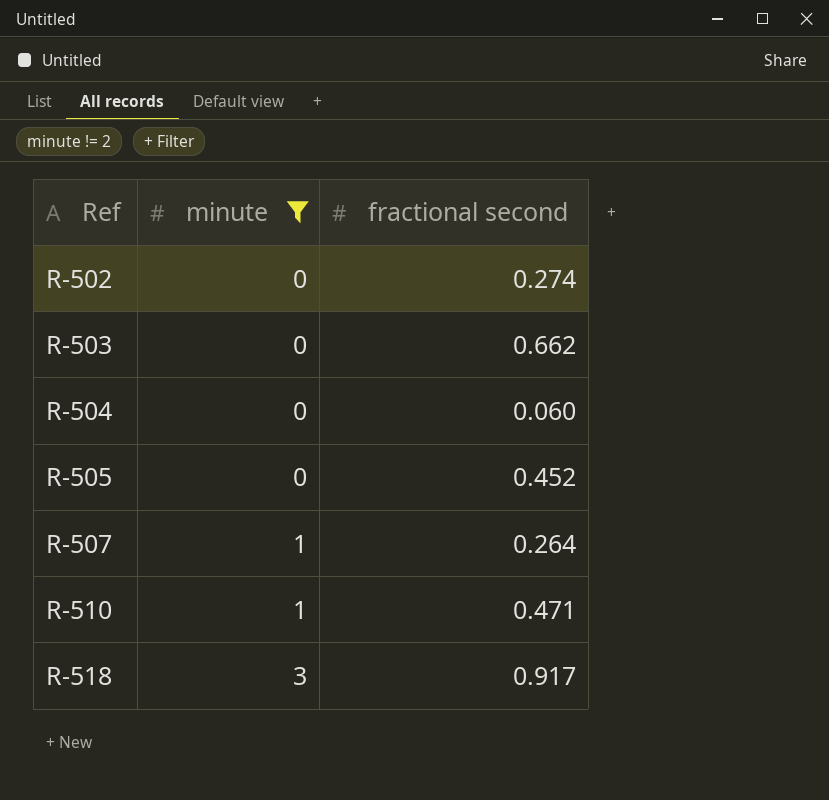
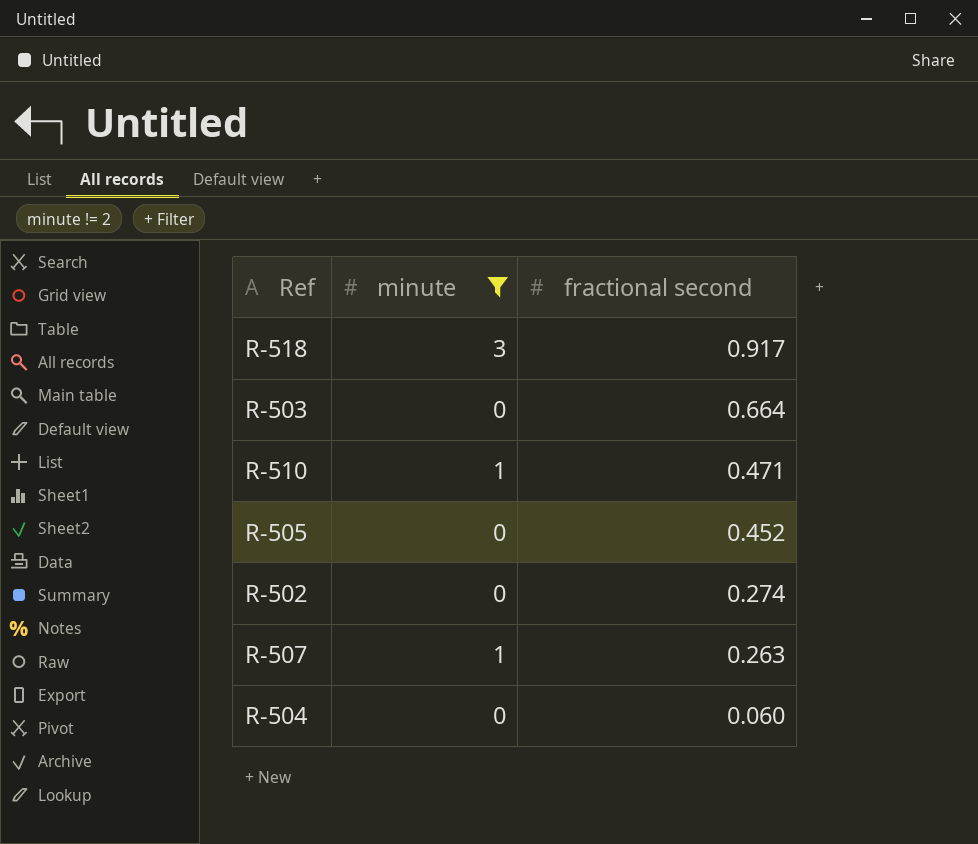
row order: Ref ascending -> fractional second descending
R-503 | fractional second: 0.662 -> 0.664
R-507 | fractional second: 0.264 -> 0.263

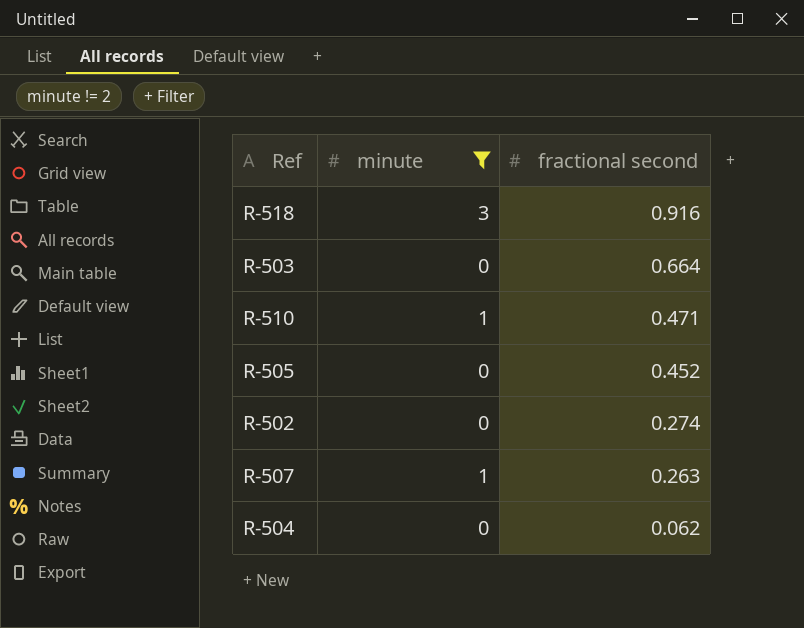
R-518 | fractional second: 0.917 -> 0.916
R-504 | fractional second: 0.060 -> 0.062

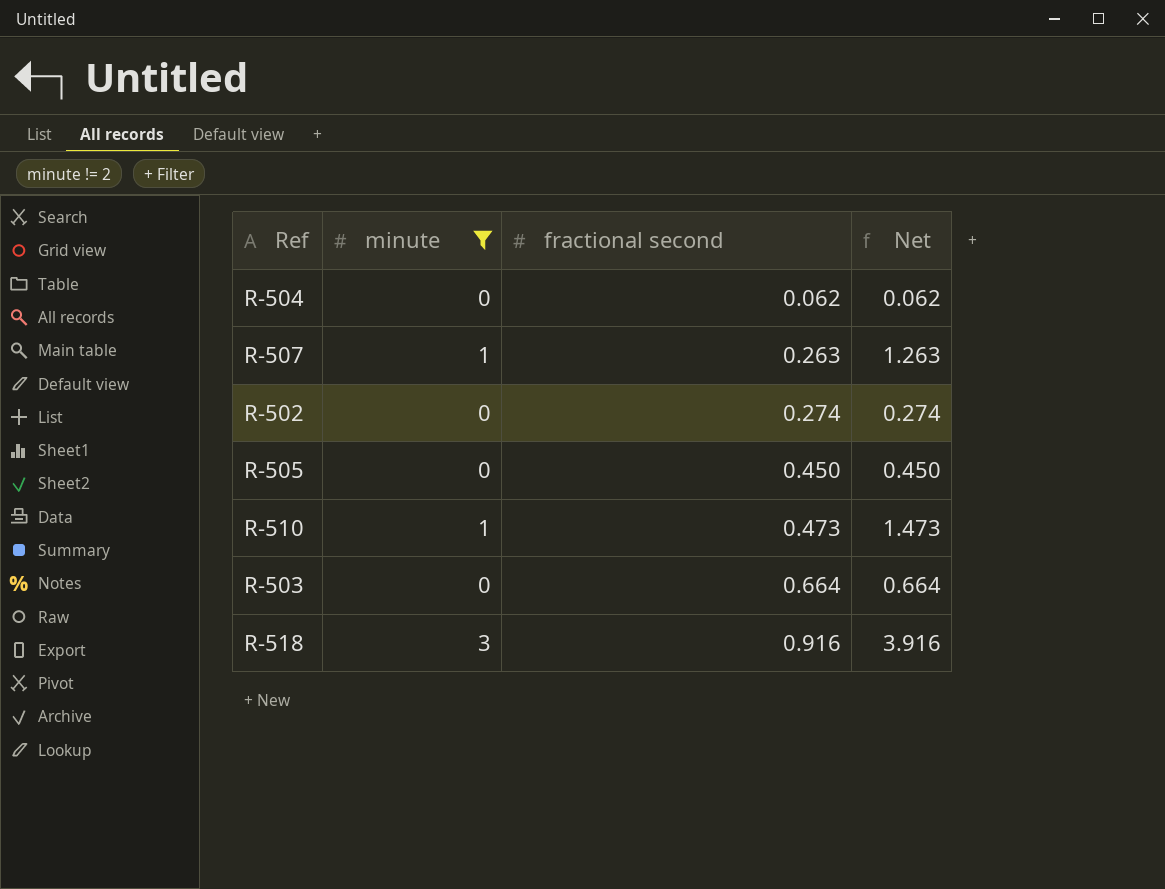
row order: fractional second descending -> fractional second ascending
column Net | formula: none -> [minute] + [fractional second]
R-505 | fractional second: 0.452 -> 0.450
R-510 | fractional second: 0.471 -> 0.473

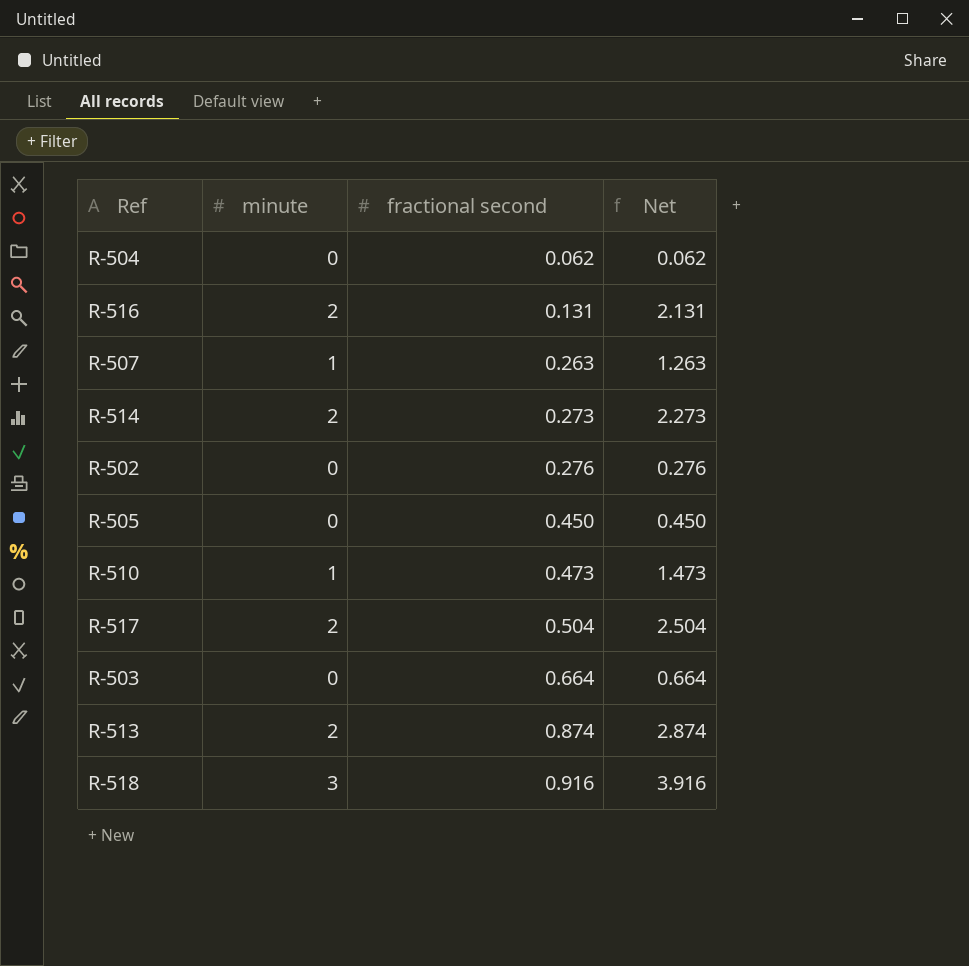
filter: minute != 2 -> none
R-502 | fractional second: 0.274 -> 0.276
R-502 | Net: 0.274 -> 0.276

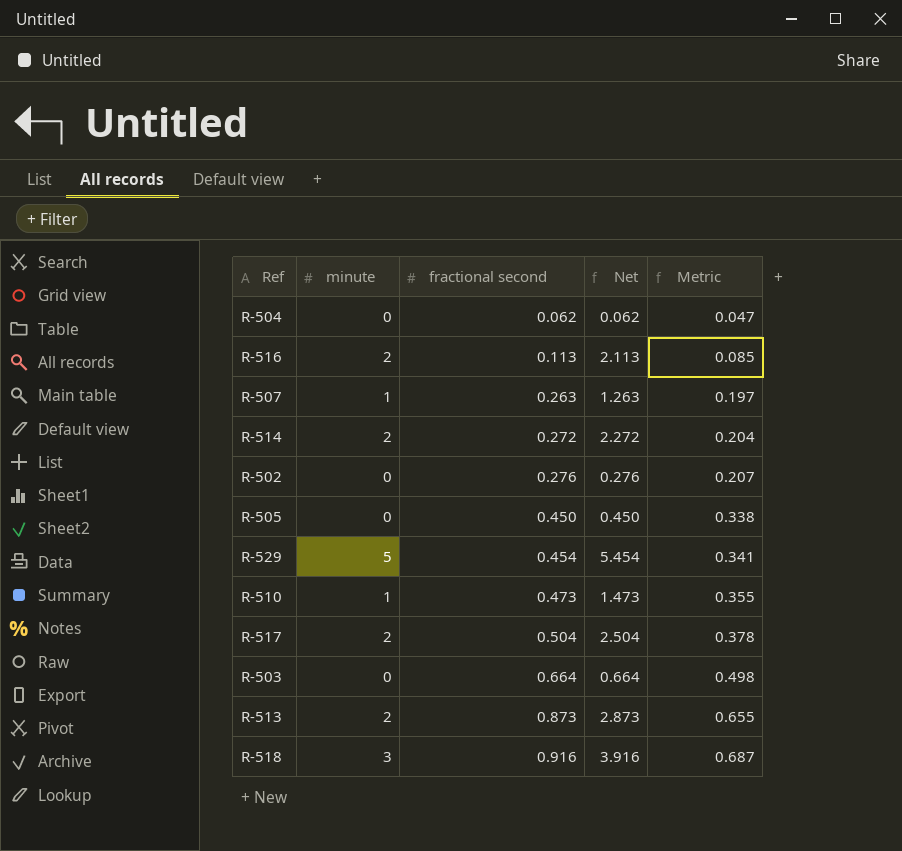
column Metric | formula: none -> [fractional second] * 0.75
R-516 | fractional second: 0.131 -> 0.113
R-516 | Net: 2.131 -> 2.113
R-514 | fractional second: 0.273 -> 0.272
R-514 | Net: 2.273 -> 2.272
row R-529: none -> 5 | 0.454 | 5.454 | 0.341
R-513 | fractional second: 0.874 -> 0.873
R-513 | Net: 2.874 -> 2.873

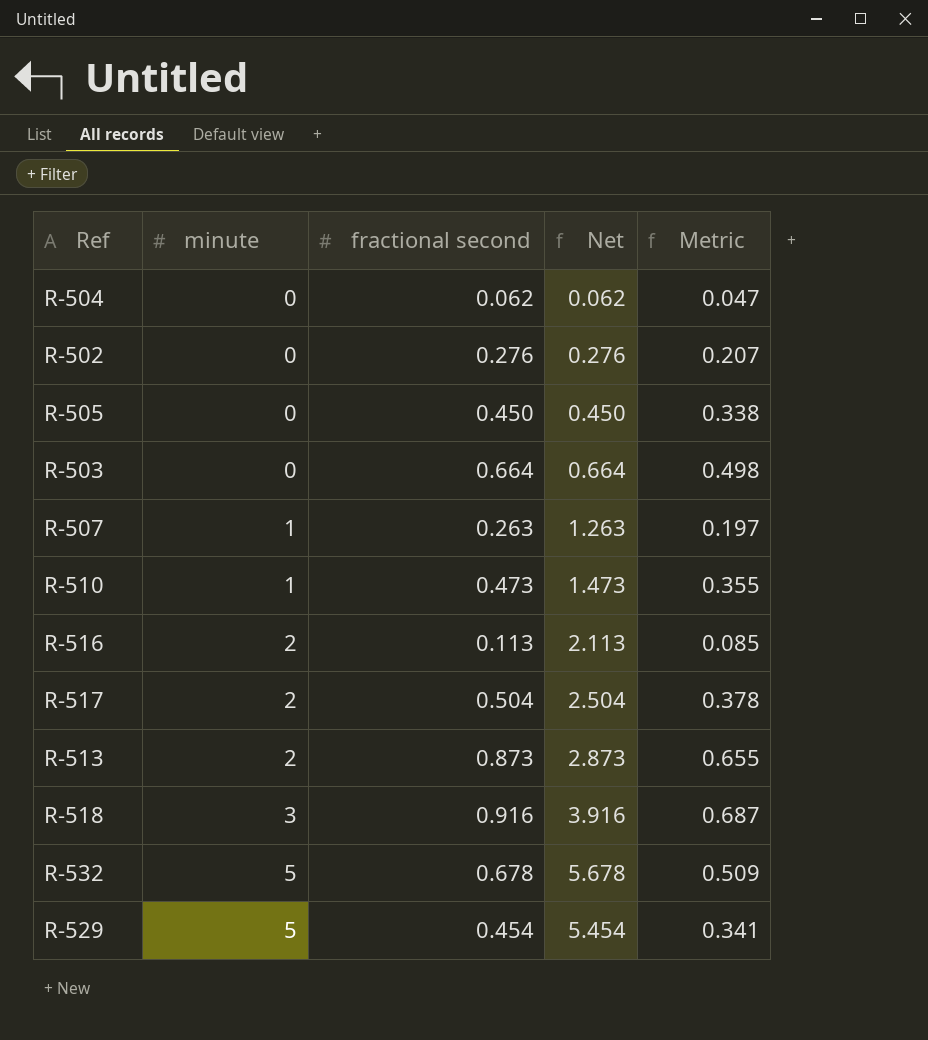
row order: fractional second ascending -> minute ascending
row R-514: 2 | 0.272 | 2.272 | 0.204 -> none
row R-532: none -> 5 | 0.678 | 5.678 | 0.509

